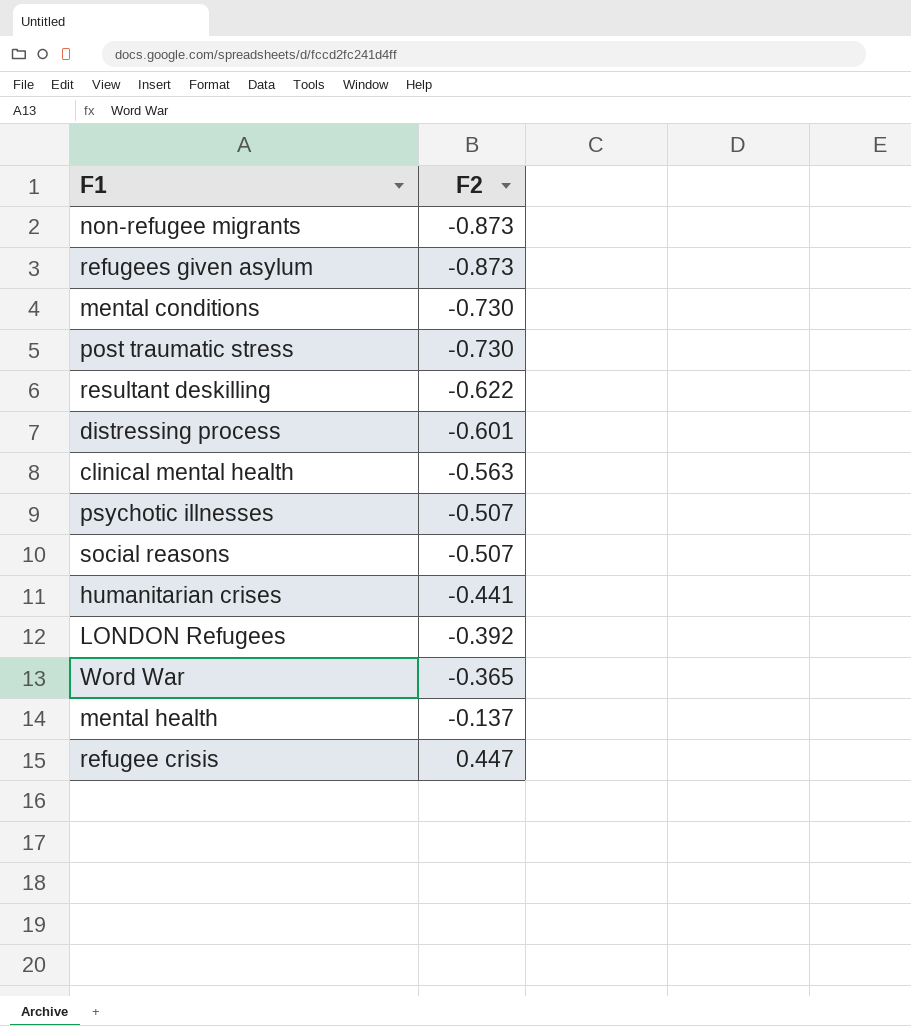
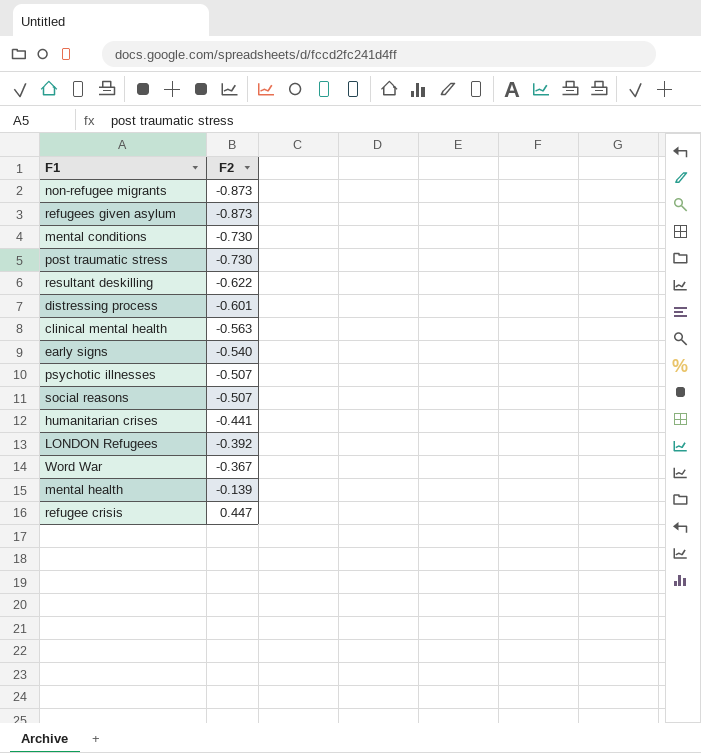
row early signs: none -> -0.540
Word War | F2: -0.365 -> -0.367
mental health | F2: -0.137 -> -0.139

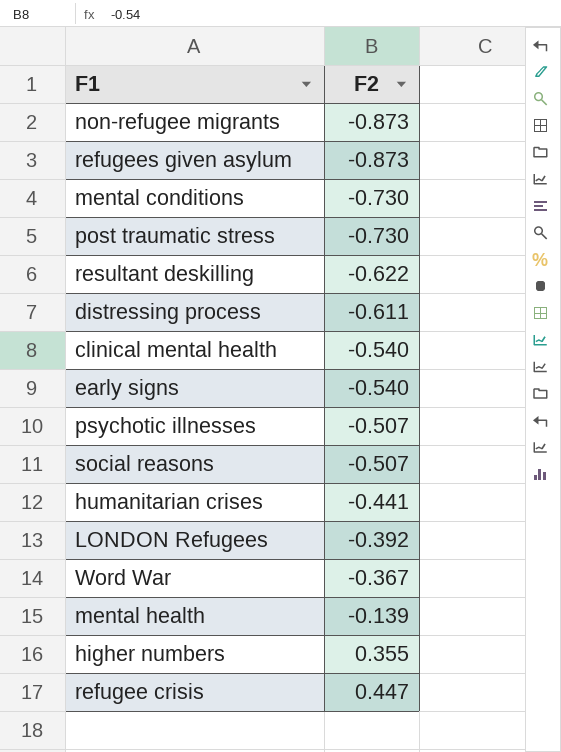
distressing process | F2: -0.601 -> -0.611
clinical mental health | F2: -0.563 -> -0.540
row higher numbers: none -> 0.355

